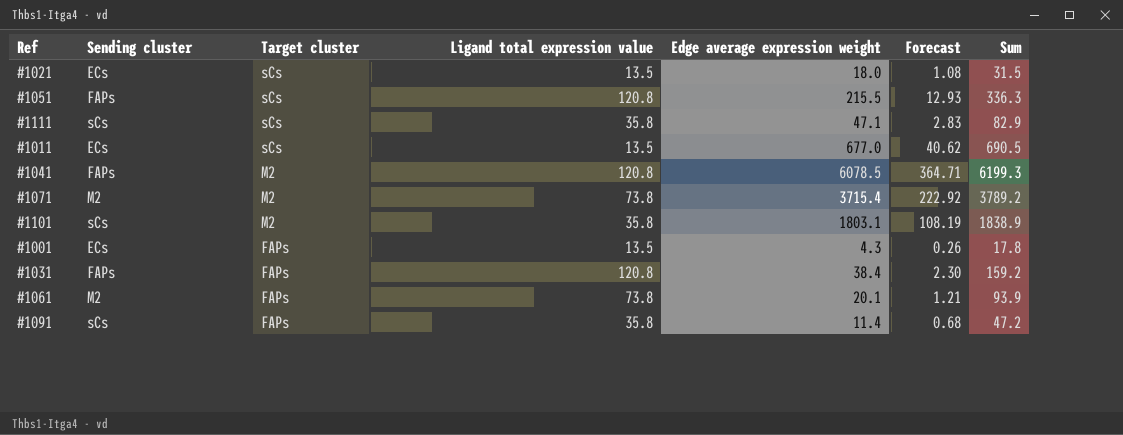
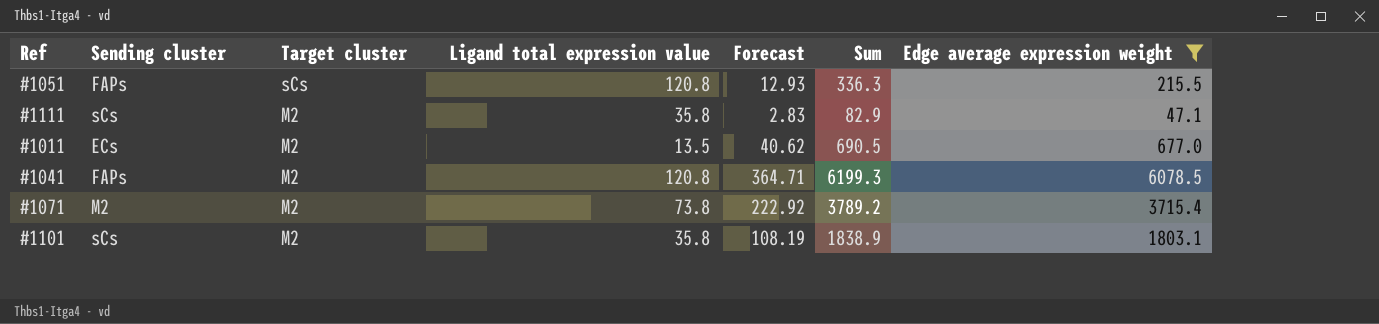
filter: none -> Edge average expression weight >= 47.1
column Edge average expression weight | position: 5 -> 7
#1111 | Target cluster: sCs -> M2
#1011 | Target cluster: sCs -> M2

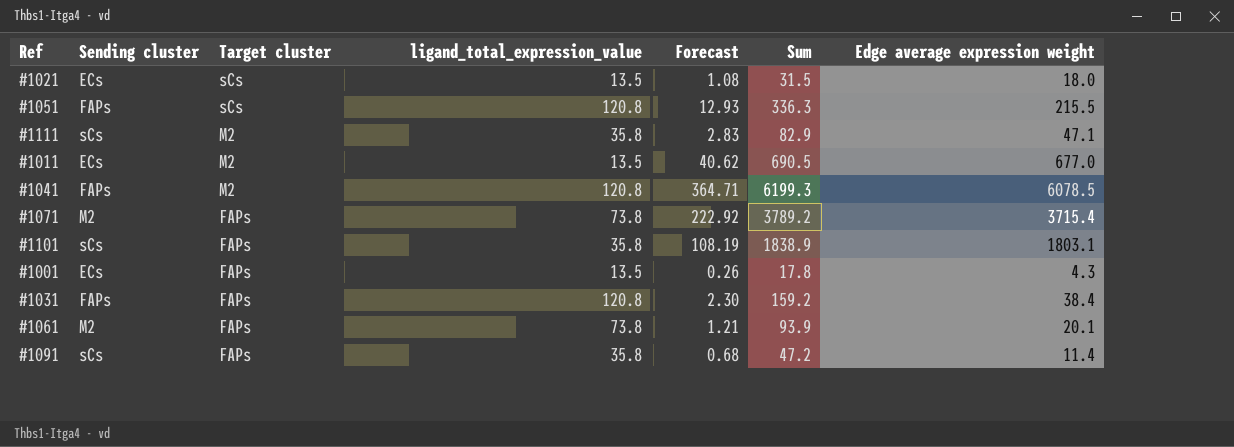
filter: Edge average expression weight >= 47.1 -> none
column name: Ligand total expression value -> ligand_total_expression_value
#1071 | Target cluster: M2 -> FAPs
#1101 | Target cluster: M2 -> FAPs

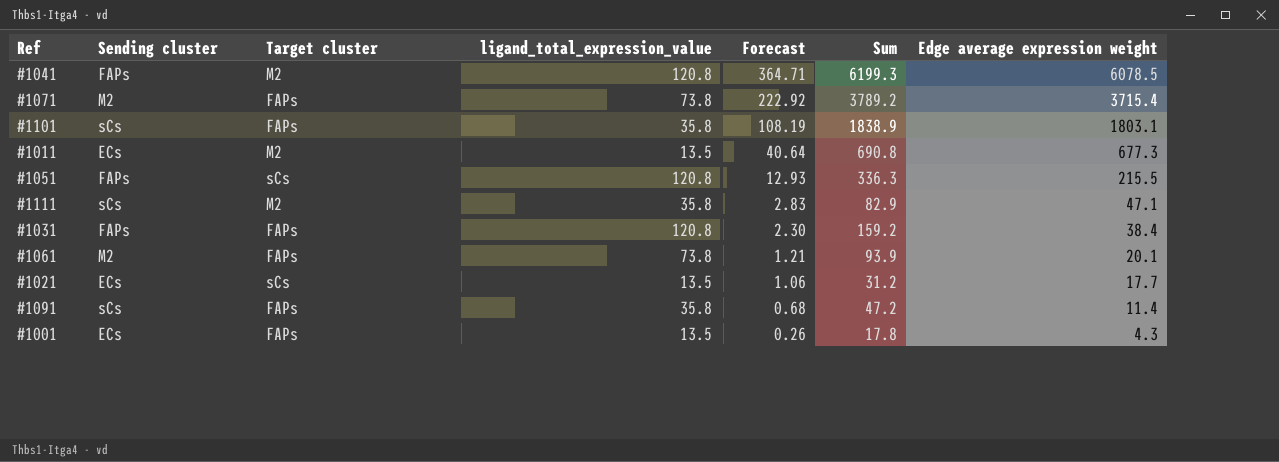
row order: Target cluster descending -> Forecast descending
#1011 | Forecast: 40.62 -> 40.64
#1011 | Sum: 690.5 -> 690.8
#1011 | Edge average expression weight: 677.0 -> 677.3
#1021 | Forecast: 1.08 -> 1.06
#1021 | Sum: 31.5 -> 31.2
#1021 | Edge average expression weight: 18.0 -> 17.7

